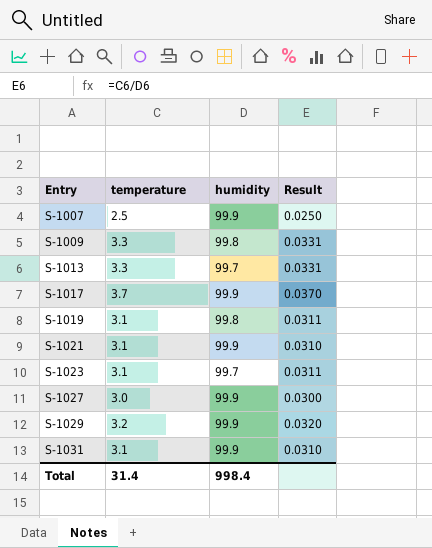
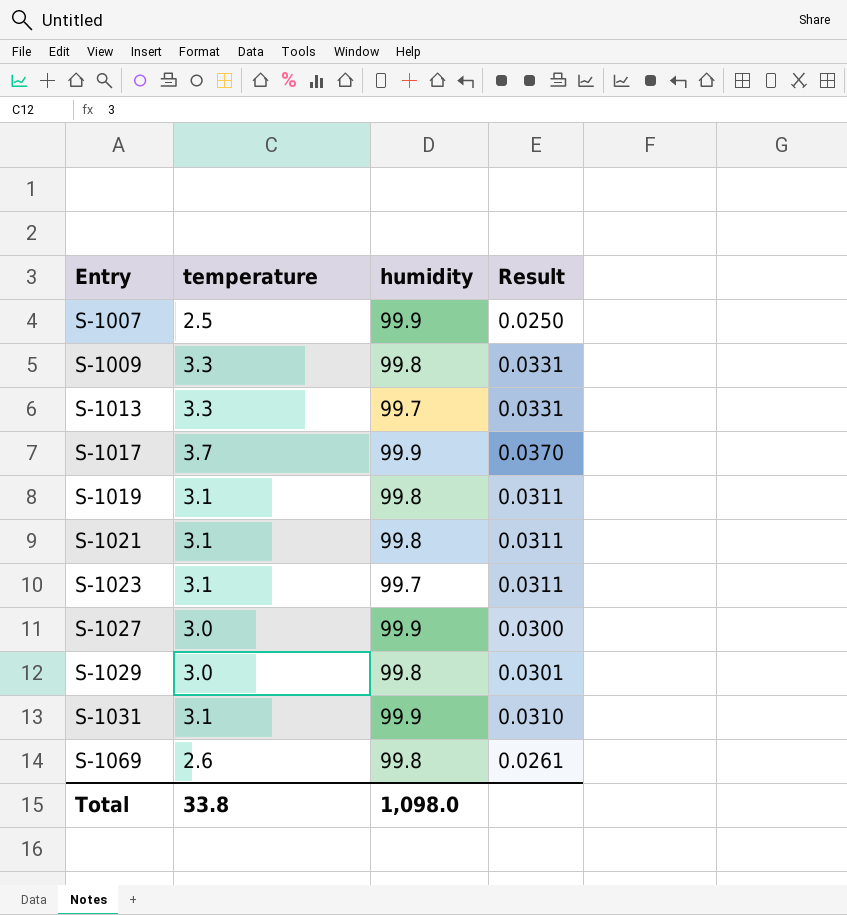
S-1021 | humidity: 99.9 -> 99.8
S-1021 | Result: 0.0310 -> 0.0311
S-1029 | temperature: 3.2 -> 3.0
S-1029 | humidity: 99.9 -> 99.8
S-1029 | Result: 0.0320 -> 0.0301
row S-1069: none -> 2.6 | 99.8 | 0.0261
Total | temperature: 31.4 -> 33.8
Total | humidity: 998.4 -> 1,098.0

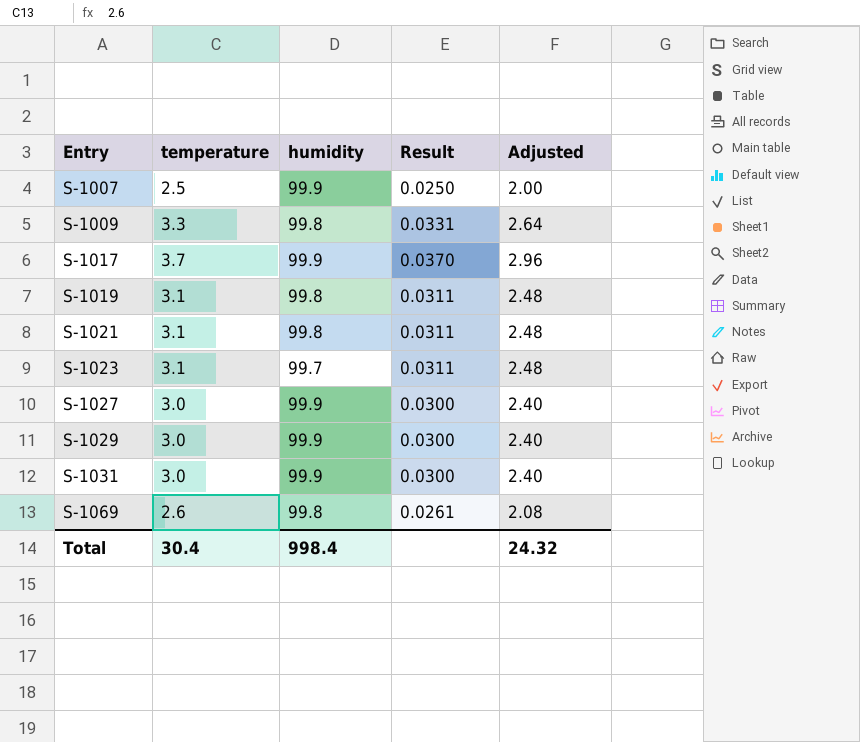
column Adjusted | formula: none -> [temperature] * 0.8
row S-1013: 3.3 | 99.7 | 0.0331 -> none
S-1029 | humidity: 99.8 -> 99.9
S-1029 | Result: 0.0301 -> 0.0300
S-1031 | temperature: 3.1 -> 3.0
S-1031 | Result: 0.0310 -> 0.0300
Total | temperature: 33.8 -> 30.4
Total | humidity: 1,098.0 -> 998.4

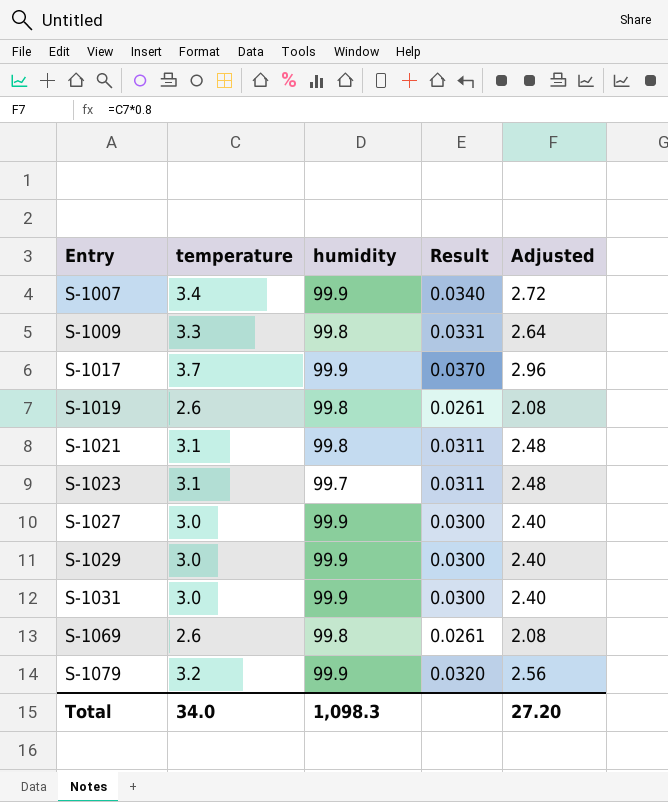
S-1007 | temperature: 2.5 -> 3.4
S-1007 | Result: 0.0250 -> 0.0340
S-1007 | Adjusted: 2.00 -> 2.72
S-1019 | temperature: 3.1 -> 2.6
S-1019 | Result: 0.0311 -> 0.0261
S-1019 | Adjusted: 2.48 -> 2.08
row S-1079: none -> 3.2 | 99.9 | 0.0320 | 2.56
Total | temperature: 30.4 -> 34.0
Total | humidity: 998.4 -> 1,098.3
Total | Adjusted: 24.32 -> 27.20

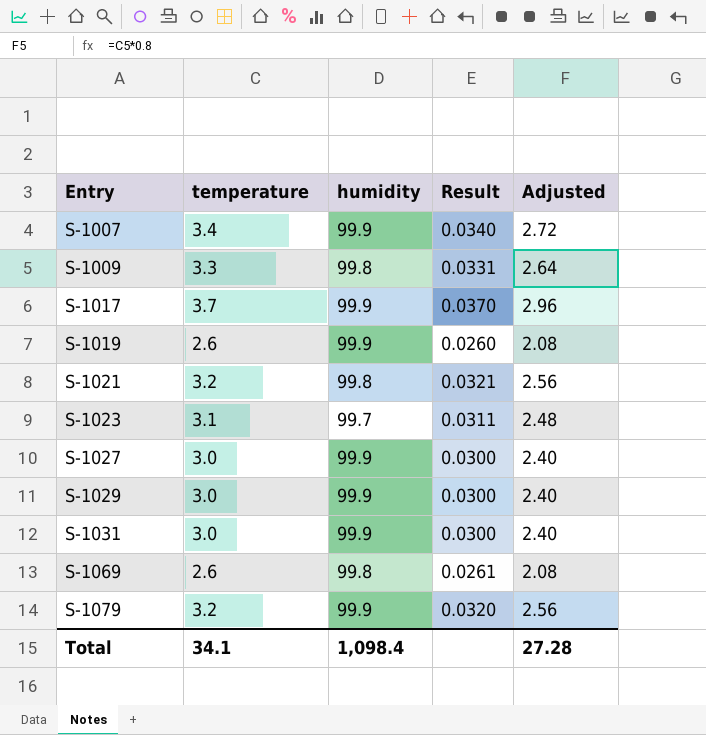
S-1019 | humidity: 99.8 -> 99.9
S-1019 | Result: 0.0261 -> 0.0260
S-1021 | temperature: 3.1 -> 3.2
S-1021 | Result: 0.0311 -> 0.0321
S-1021 | Adjusted: 2.48 -> 2.56
Total | temperature: 34.0 -> 34.1
Total | humidity: 1,098.3 -> 1,098.4
Total | Adjusted: 27.20 -> 27.28

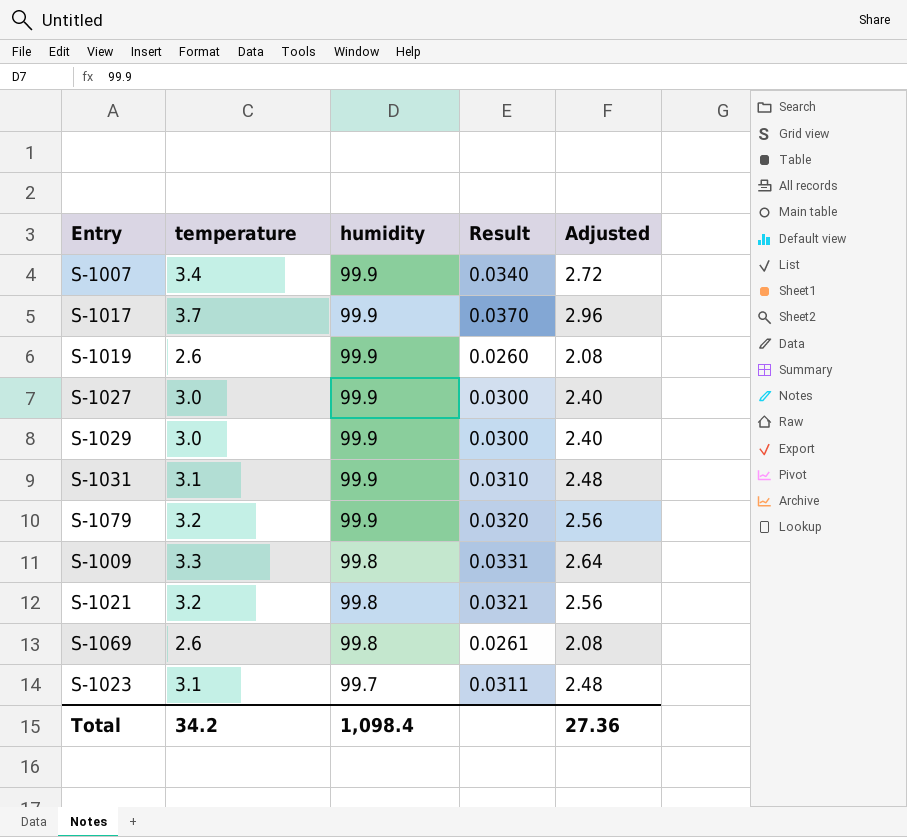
row order: Entry ascending -> humidity descending
S-1031 | temperature: 3.0 -> 3.1
S-1031 | Result: 0.0300 -> 0.0310
S-1031 | Adjusted: 2.40 -> 2.48
Total | temperature: 34.1 -> 34.2
Total | Adjusted: 27.28 -> 27.36

